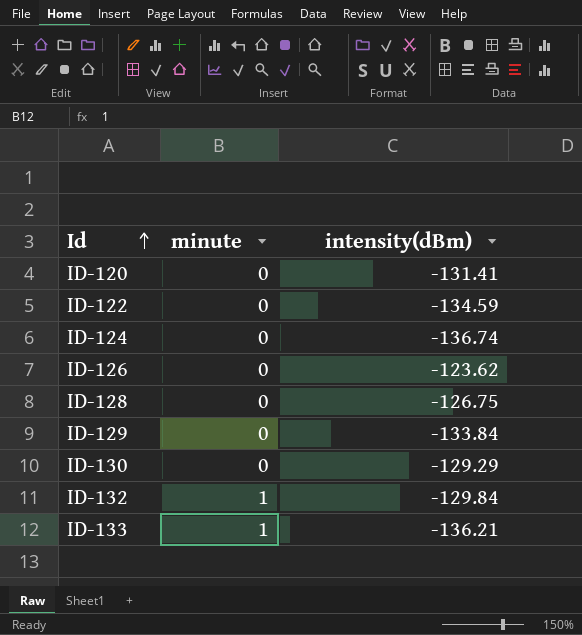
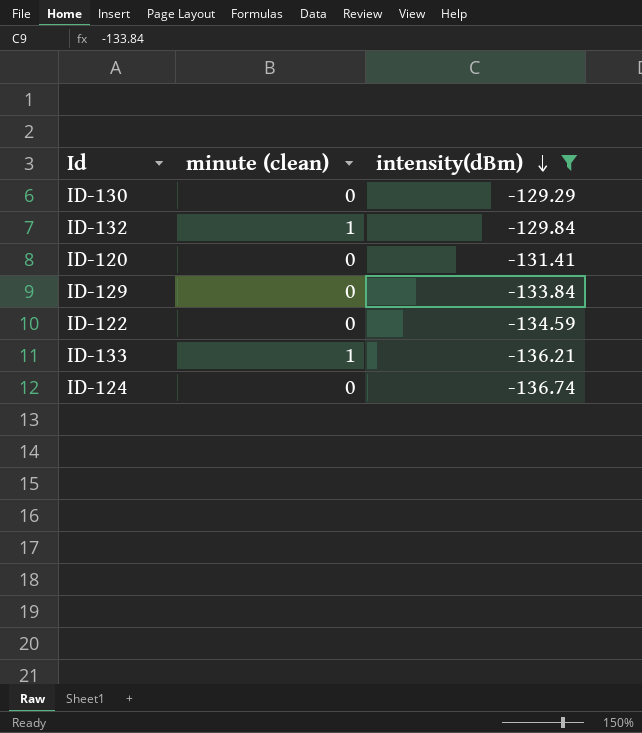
filter: none -> intensity(dBm) <= -129.29
row order: Id ascending -> intensity(dBm) descending
column name: minute -> minute (clean)

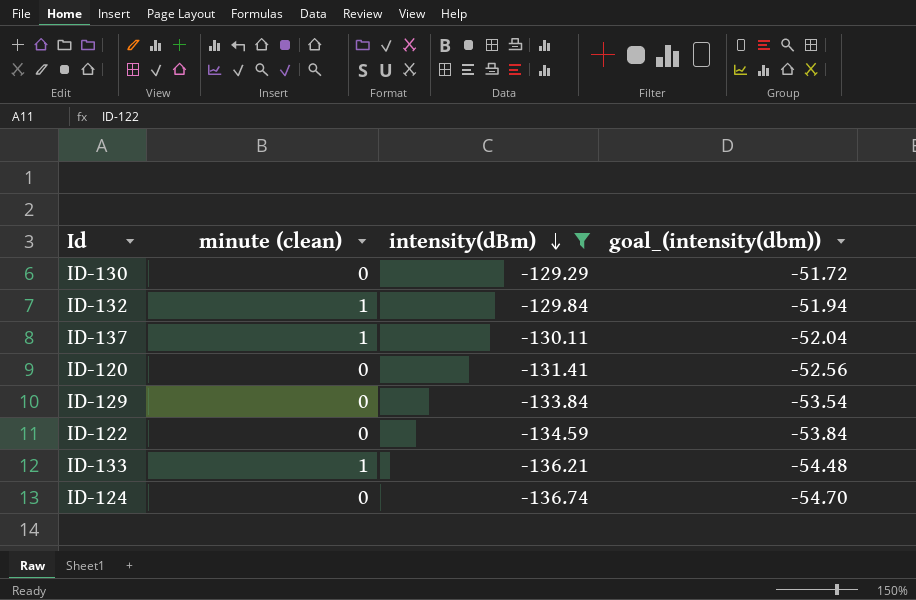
column goal_(intensity(dbm)) | formula: none -> [intensity(dBm)] * 0.4
row ID-137: none -> 1 | -130.11 | -52.04

